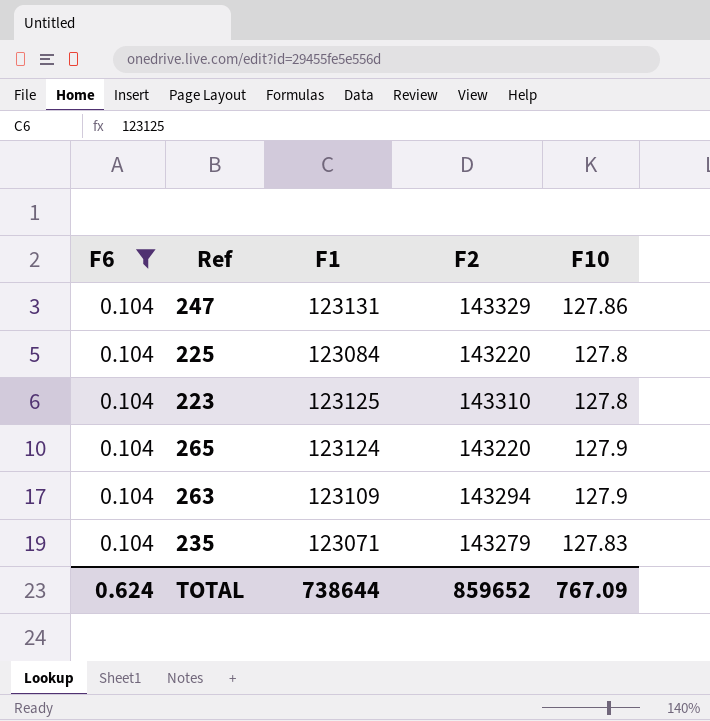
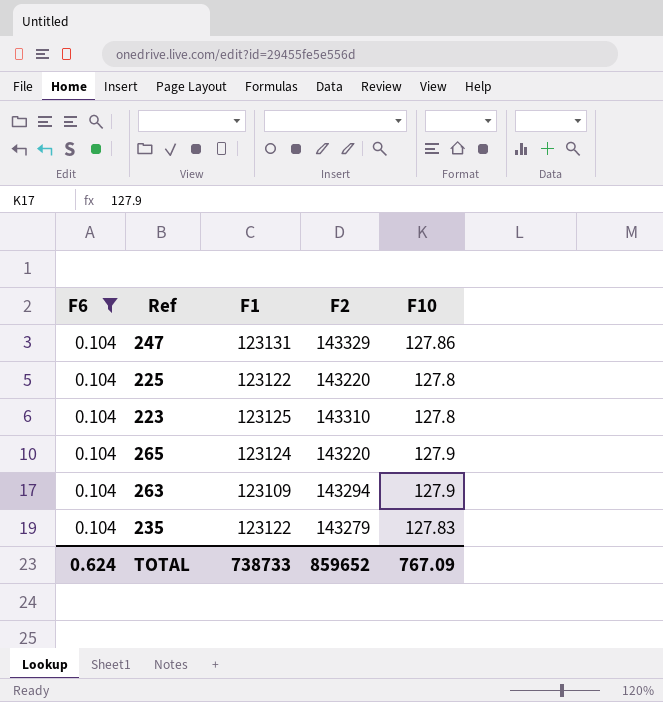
225 | F1: 123084 -> 123122
235 | F1: 123071 -> 123122
TOTAL | F1: 738644 -> 738733

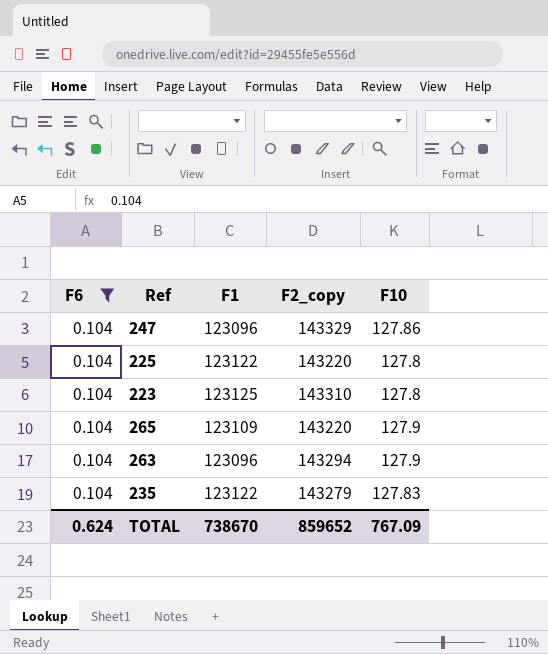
column name: F2 -> F2_copy
247 | F1: 123131 -> 123096
265 | F1: 123124 -> 123109
263 | F1: 123109 -> 123096
TOTAL | F1: 738733 -> 738670

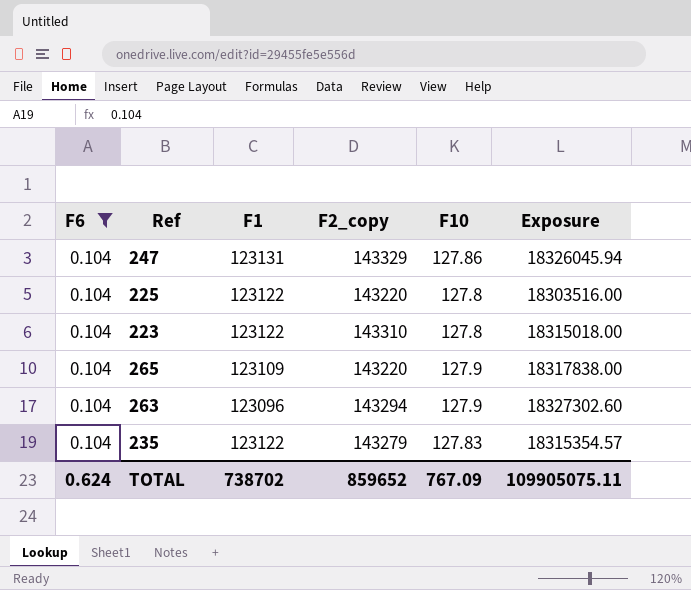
column Exposure | formula: none -> [F2_copy] * [F10]
247 | F1: 123096 -> 123131
223 | F1: 123125 -> 123122
TOTAL | F1: 738670 -> 738702

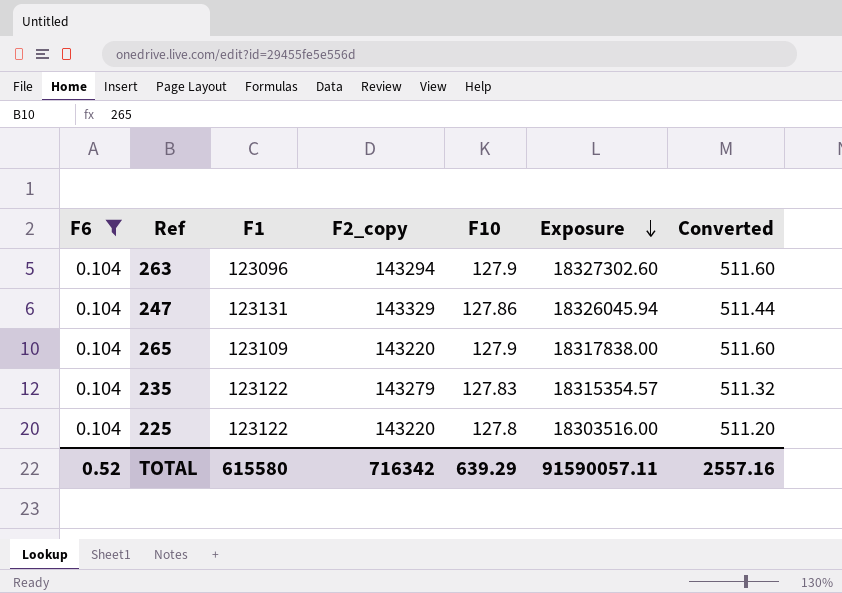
row order: none -> Exposure descending
column Converted | formula: none -> [F10] * 4
row 223: 0.104 | 123122 | 143310 | 127.8 | 18315018.00 -> none
TOTAL | F6: 0.624 -> 0.52
TOTAL | F1: 738702 -> 615580
TOTAL | F2_copy: 859652 -> 716342
TOTAL | F10: 767.09 -> 639.29
TOTAL | Exposure: 109905075.11 -> 91590057.11

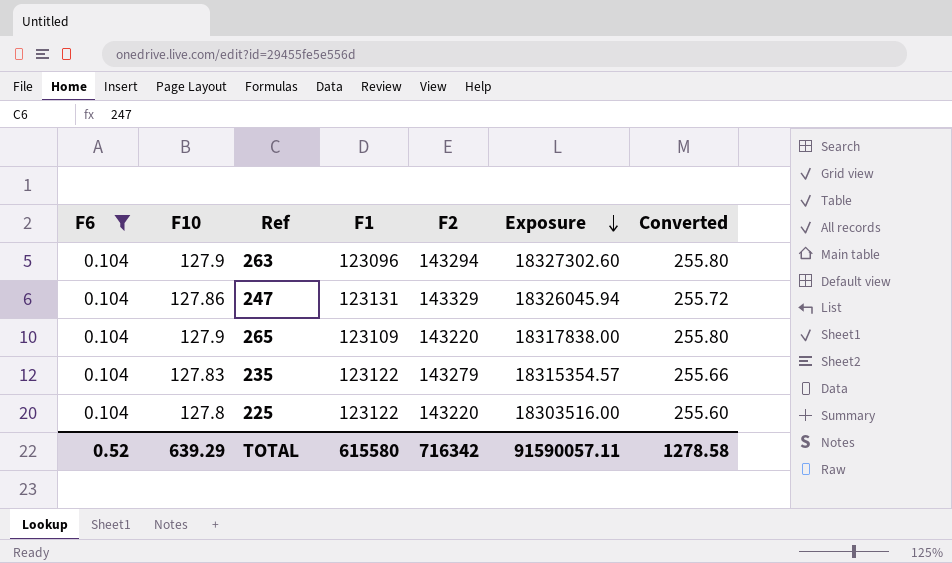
column F10 | position: 5 -> 2
column name: F2_copy -> F2
column Converted | formula: [F10] * 4 -> [F10] * 2
TOTAL | Converted: 2557.16 -> 1278.58

